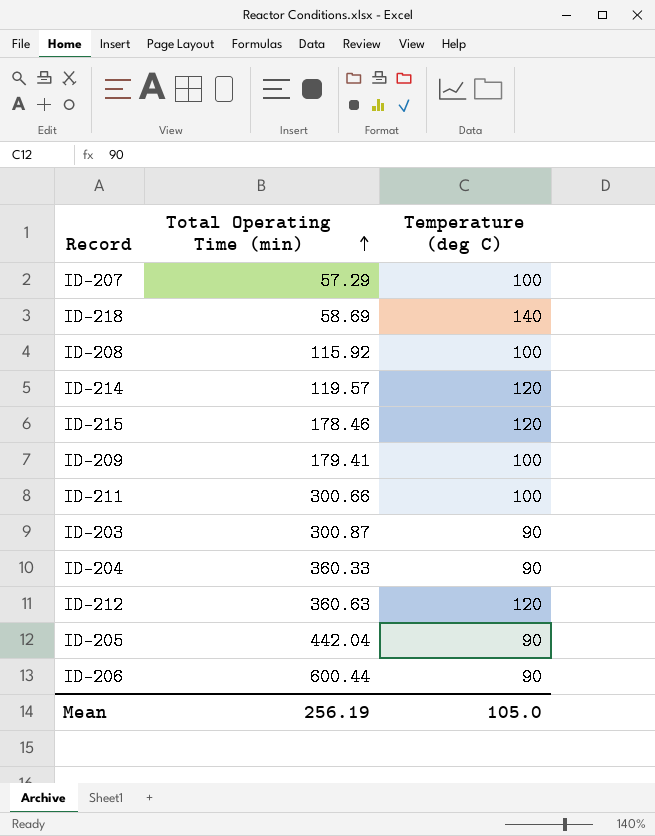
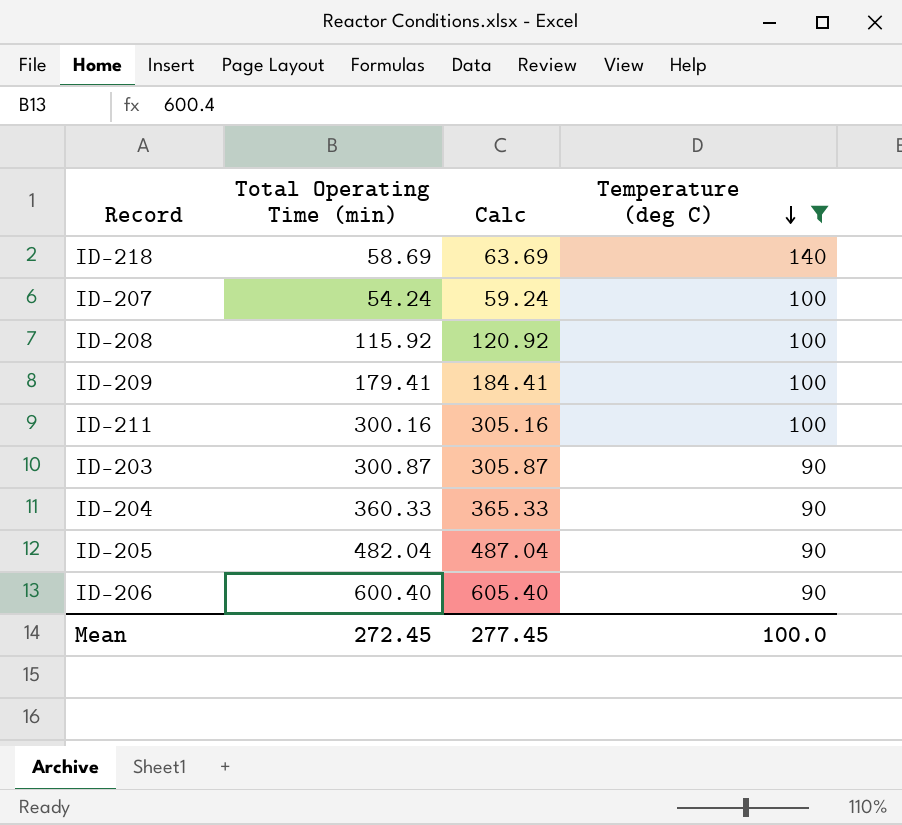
filter: none -> Temperature (deg C) != 120
row order: Total Operating Time (min) ascending -> Temperature (deg C) descending
column Calc | formula: none -> [Total Operating Time (min)] + 5
ID-207 | Total Operating Time (min): 57.29 -> 54.24
ID-211 | Total Operating Time (min): 300.66 -> 300.16
ID-205 | Total Operating Time (min): 442.04 -> 482.04
ID-206 | Total Operating Time (min): 600.44 -> 600.40
Mean | Total Operating Time (min): 256.19 -> 272.45
Mean | Temperature (deg C): 105.0 -> 100.0

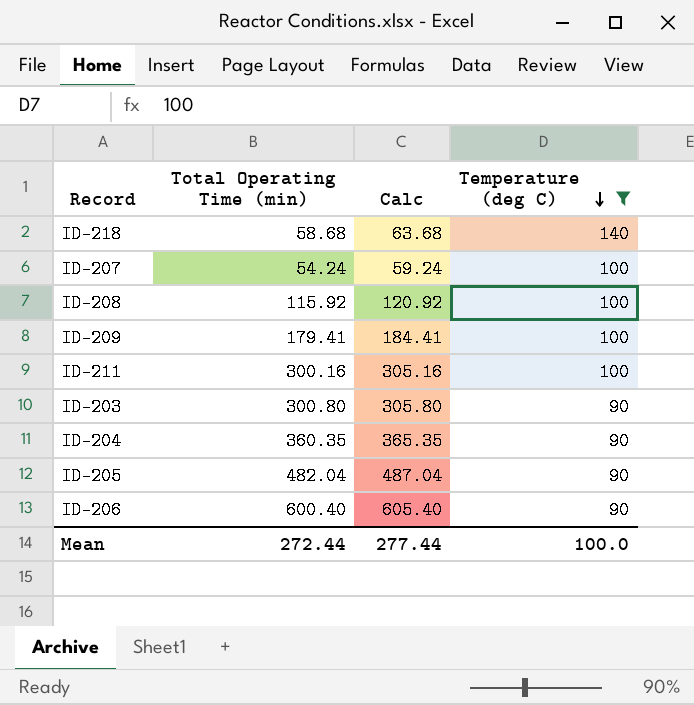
ID-218 | Total Operating Time (min): 58.69 -> 58.68
ID-218 | Calc: 63.69 -> 63.68
ID-203 | Total Operating Time (min): 300.87 -> 300.80
ID-203 | Calc: 305.87 -> 305.80
ID-204 | Total Operating Time (min): 360.33 -> 360.35
ID-204 | Calc: 365.33 -> 365.35
Mean | Total Operating Time (min): 272.45 -> 272.44
Mean | Calc: 277.45 -> 277.44

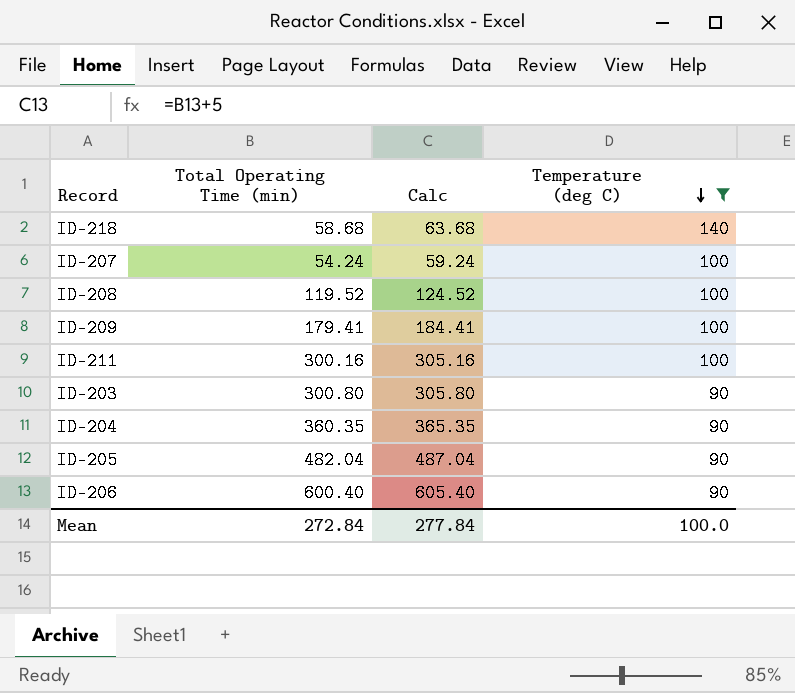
ID-208 | Total Operating Time (min): 115.92 -> 119.52
ID-208 | Calc: 120.92 -> 124.52
Mean | Total Operating Time (min): 272.44 -> 272.84
Mean | Calc: 277.44 -> 277.84

